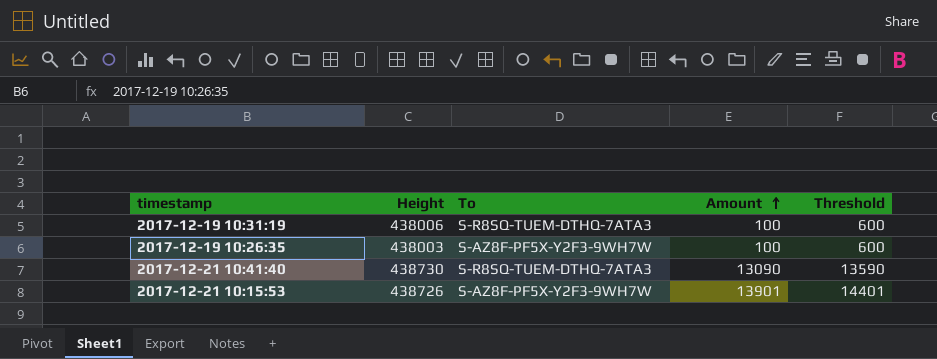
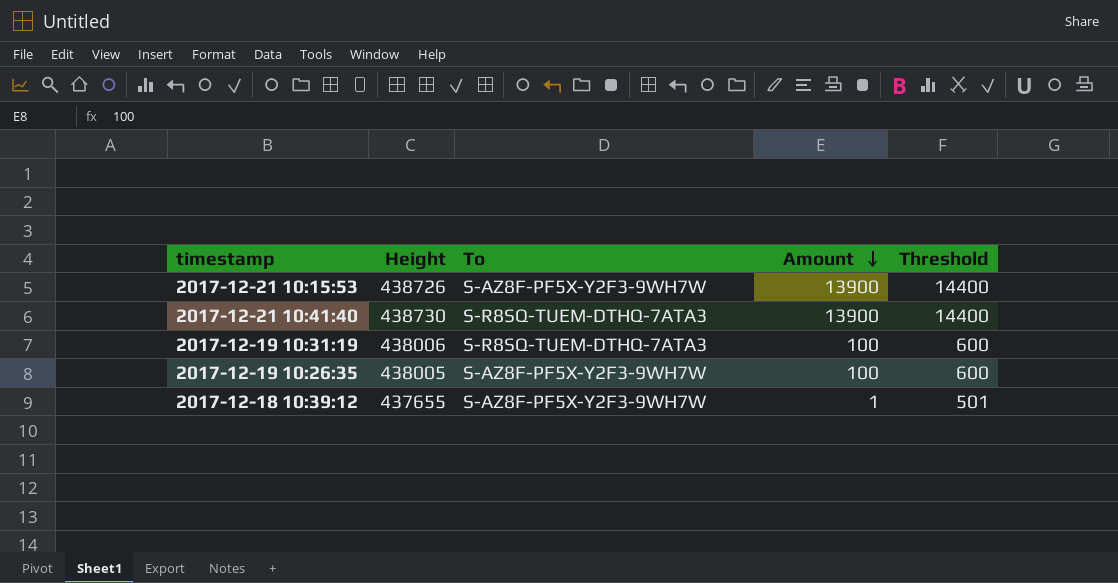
row order: Amount ascending -> Amount descending
2017-12-21 10:15:53 | Amount: 13901 -> 13900
2017-12-21 10:15:53 | Threshold: 14401 -> 14400
2017-12-21 10:41:40 | Amount: 13090 -> 13900
2017-12-21 10:41:40 | Threshold: 13590 -> 14400
2017-12-19 10:26:35 | Height: 438003 -> 438005
row 2017-12-18 10:39:12: none -> 437655 | S-AZ8F-PF5X-Y2F3-9WH7W | 1 | 501

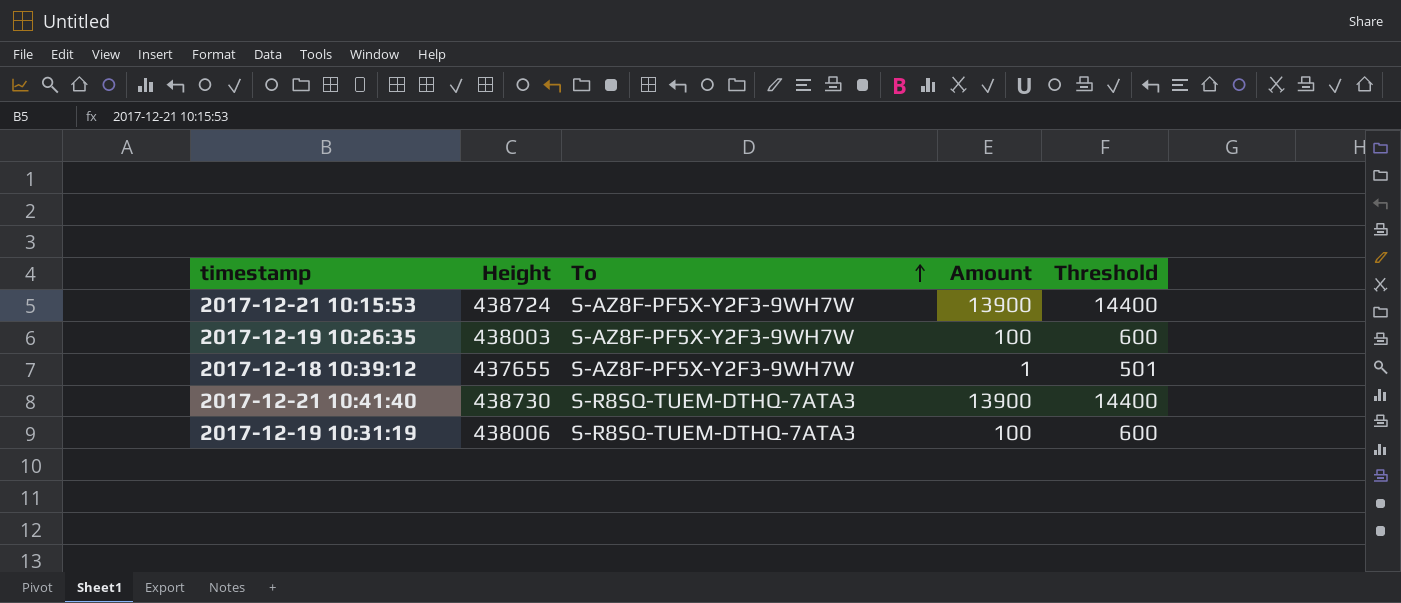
row order: Amount descending -> To ascending
2017-12-21 10:15:53 | Height: 438726 -> 438724
2017-12-19 10:26:35 | Height: 438005 -> 438003

